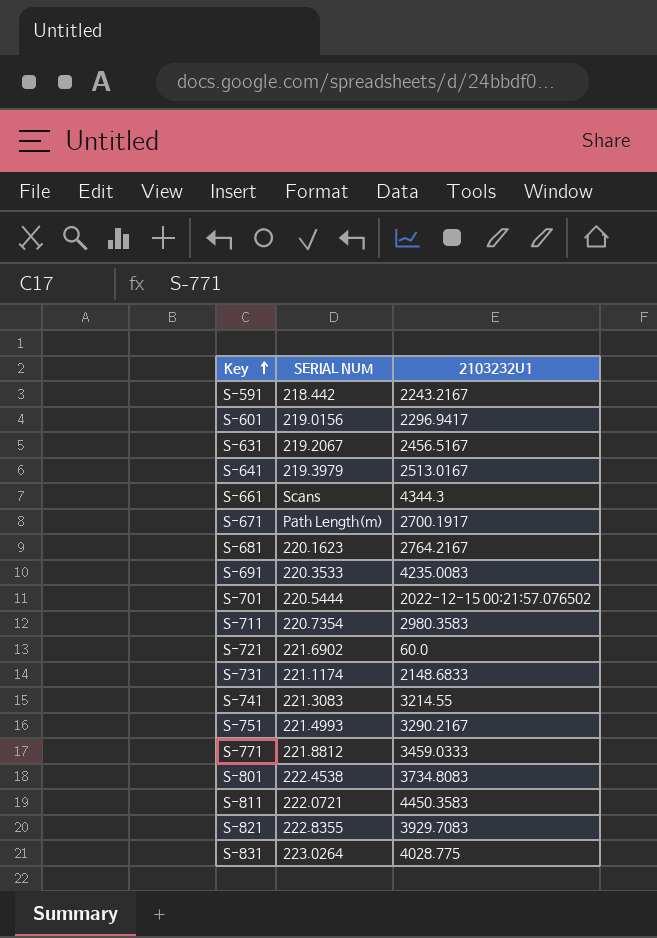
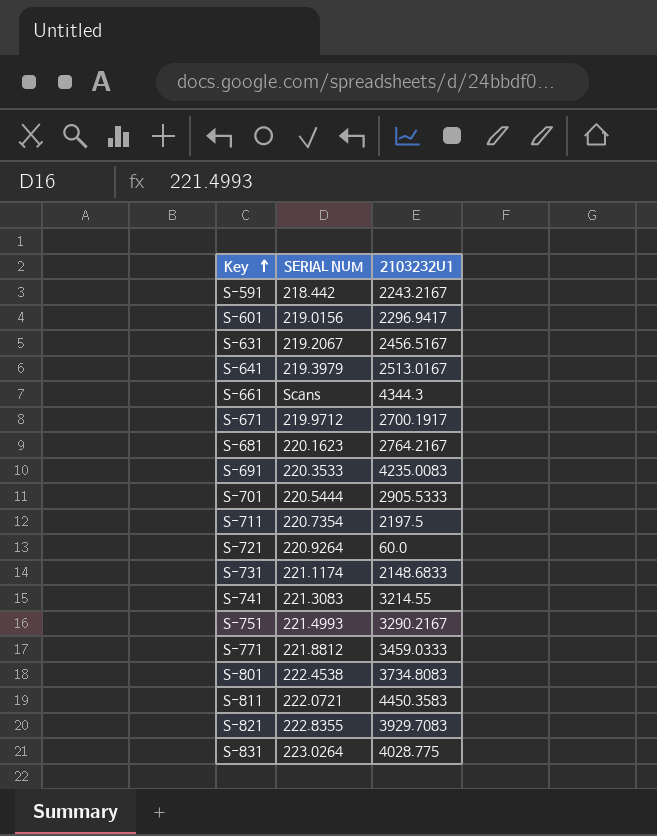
S-671 | SERIAL NUM: Path Length(m) -> 219.9712
S-701 | 2103232U1: 2022-12-15 00:21:57.076502 -> 2905.5333
S-711 | 2103232U1: 2980.3583 -> 2197.5
S-721 | SERIAL NUM: 221.6902 -> 220.9264

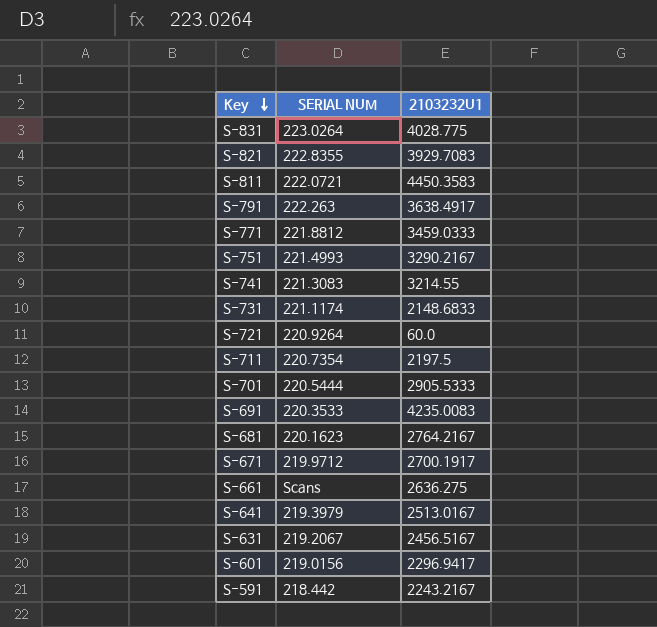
row order: Key ascending -> Key descending
row S-801: 222.4538 | 3734.8083 -> none
row S-791: none -> 222.263 | 3638.4917
S-661 | 2103232U1: 4344.3 -> 2636.275

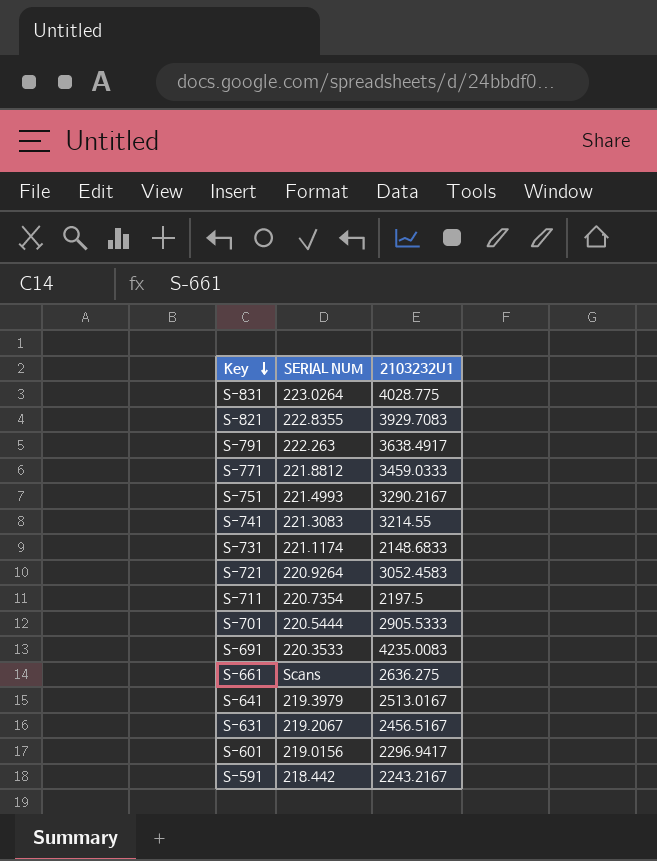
row S-811: 222.0721 | 4450.3583 -> none
row S-681: 220.1623 | 2764.2167 -> none
row S-671: 219.9712 | 2700.1917 -> none
S-721 | 2103232U1: 60.0 -> 3052.4583

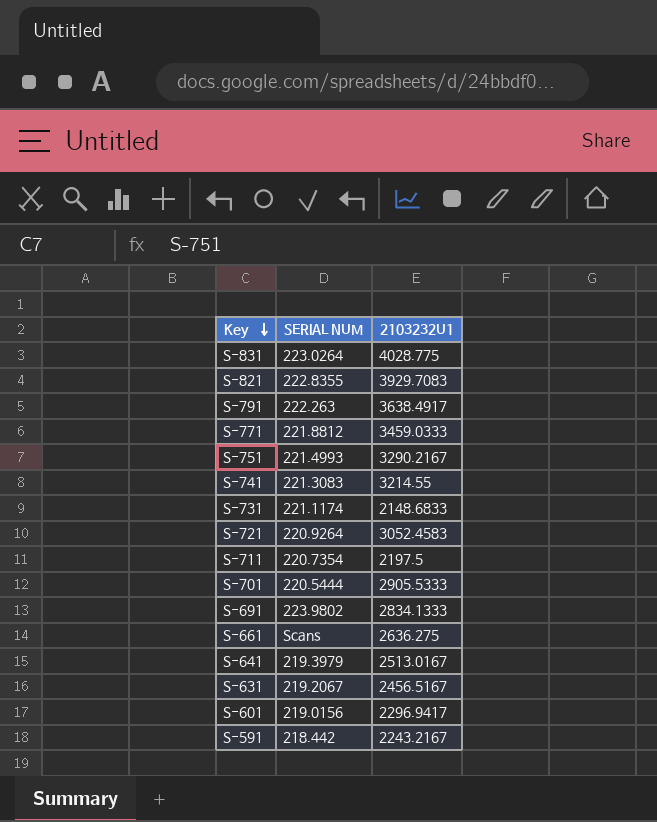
S-691 | SERIAL NUM: 220.3533 -> 223.9802
S-691 | 2103232U1: 4235.0083 -> 2834.1333

